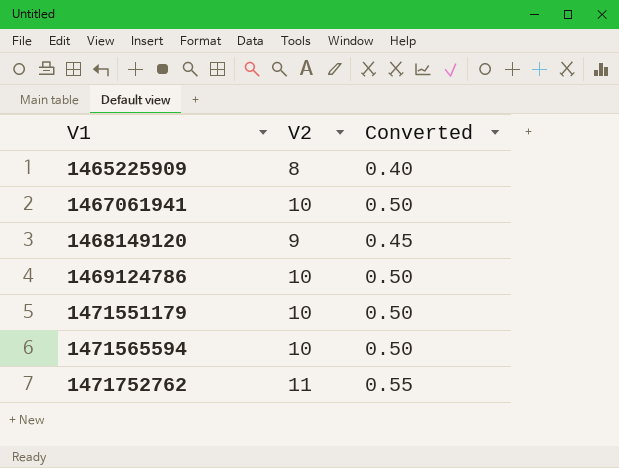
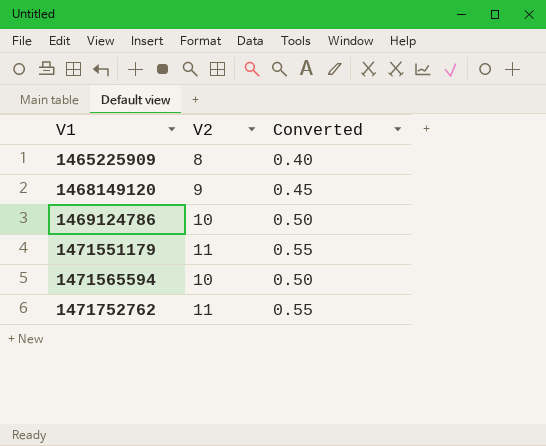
row 1467061941: 10 | 0.50 -> none
1471551179 | V2: 10 -> 11
1471551179 | Converted: 0.50 -> 0.55

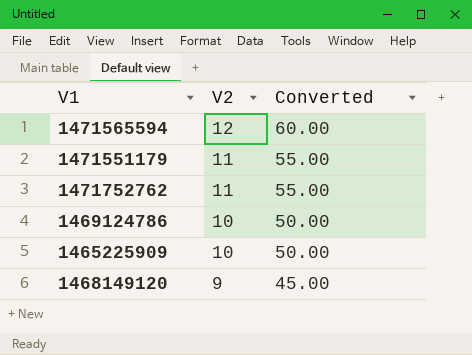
row order: V1 ascending -> V2 descending
column Converted | formula: [V2] * 0.05 -> [V2] * 5
1471565594 | V2: 10 -> 12
1465225909 | V2: 8 -> 10

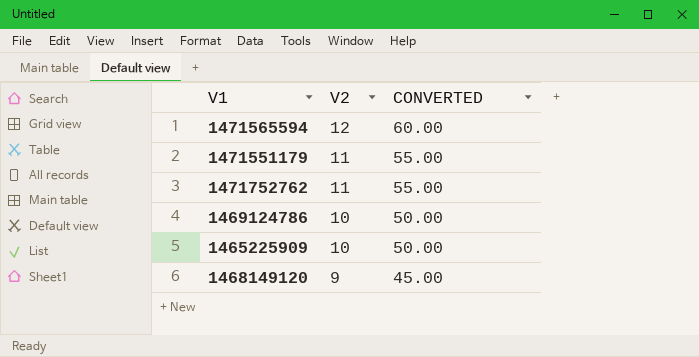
column name: Converted -> CONVERTED

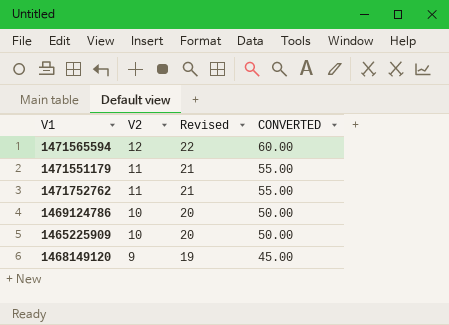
column Revised | formula: none -> [V2] + 10

